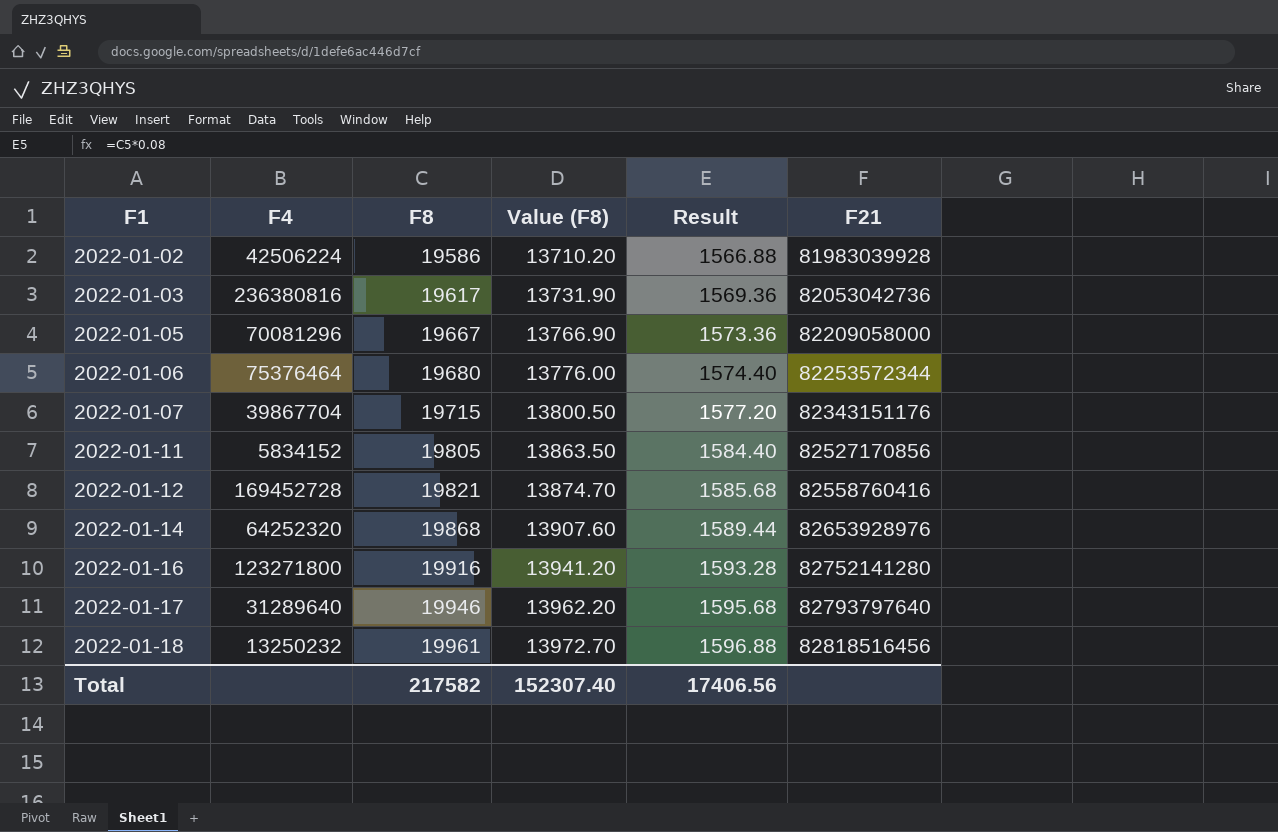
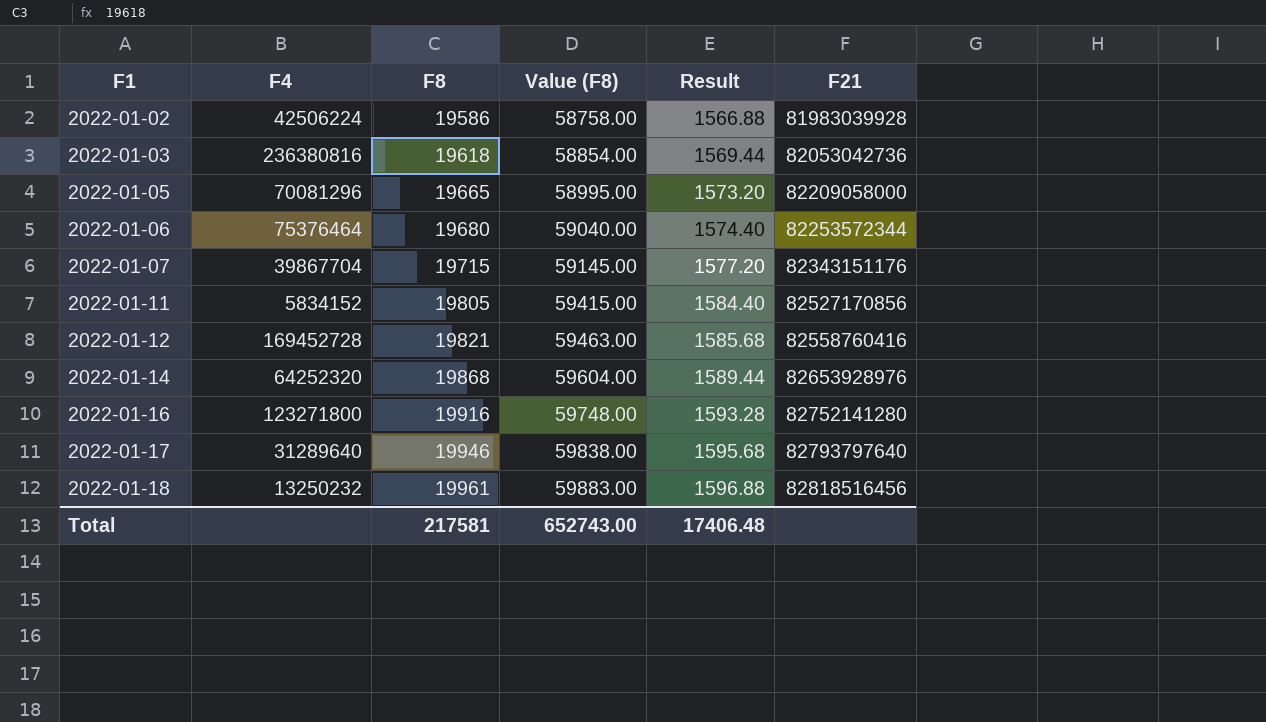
column Value (F8) | formula: [F8] * 0.7 -> [F8] * 3
2022-01-03 | F8: 19617 -> 19618
2022-01-03 | Result: 1569.36 -> 1569.44
2022-01-05 | F8: 19667 -> 19665
2022-01-05 | Result: 1573.36 -> 1573.20
Total | F8: 217582 -> 217581
Total | Value (F8): 152307.40 -> 652743.00
Total | Result: 17406.56 -> 17406.48

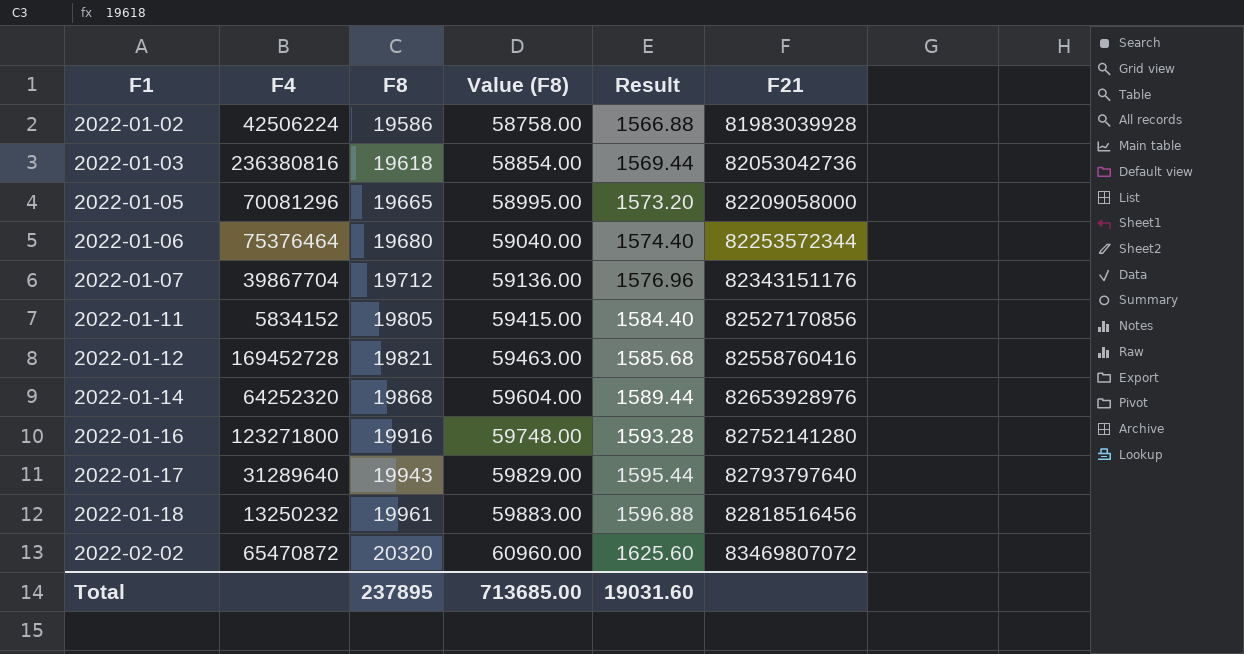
2022-01-07 | F8: 19715 -> 19712
2022-01-07 | Value (F8): 59145.00 -> 59136.00
2022-01-07 | Result: 1577.20 -> 1576.96
2022-01-17 | F8: 19946 -> 19943
2022-01-17 | Value (F8): 59838.00 -> 59829.00
2022-01-17 | Result: 1595.68 -> 1595.44
row 2022-02-02: none -> 65470872 | 20320 | 60960.00 | 1625.60 | 83469807072
Total | F8: 217581 -> 237895
Total | Value (F8): 652743.00 -> 713685.00
Total | Result: 17406.48 -> 19031.60

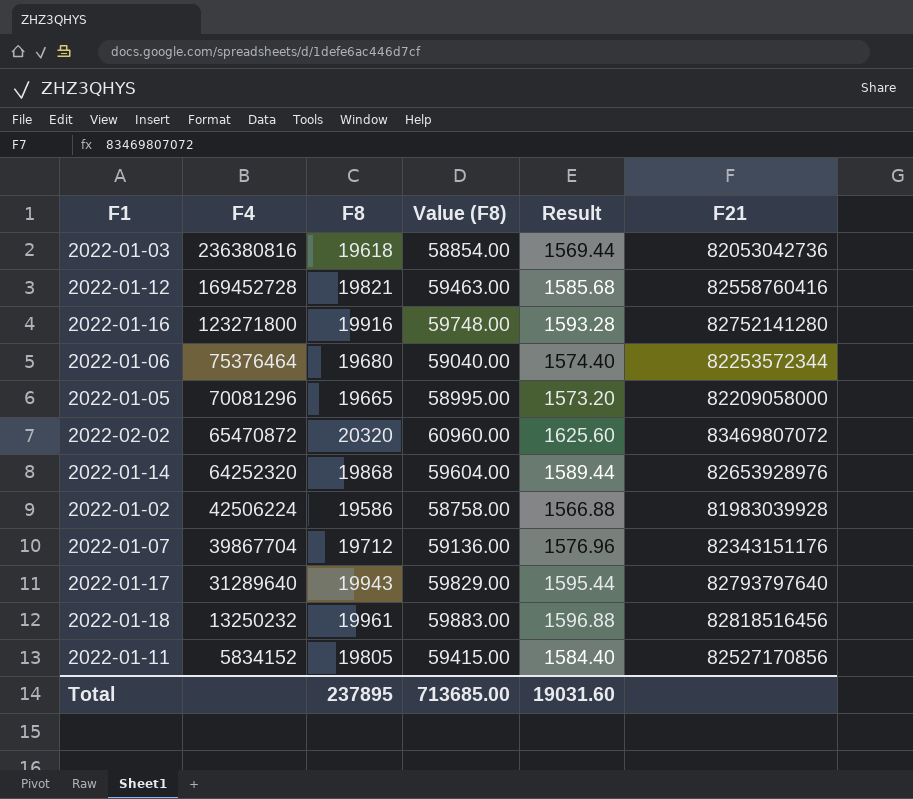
row order: F1 ascending -> F4 descending

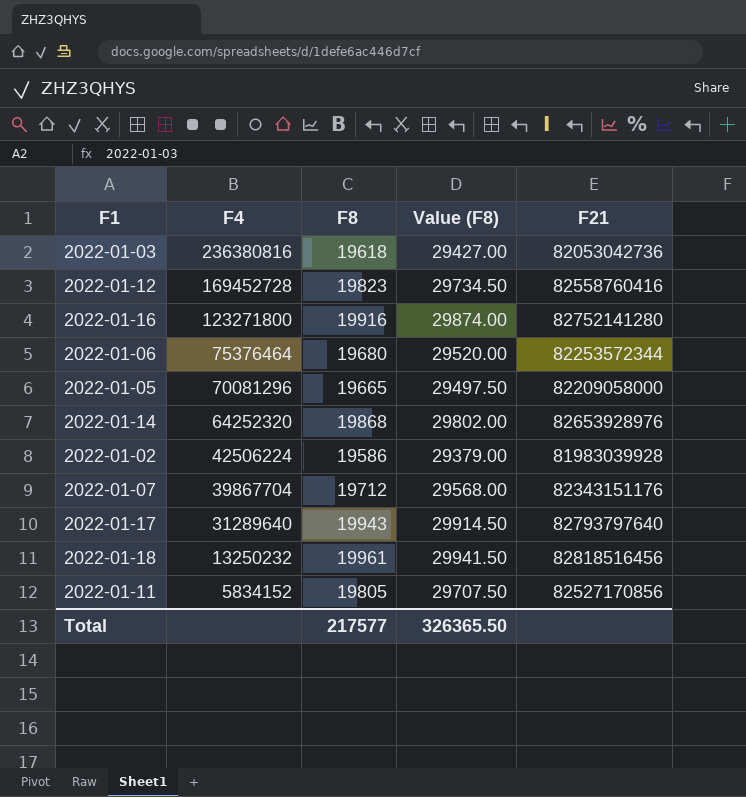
column Result | formula: [F8] * 0.08 -> none
column Value (F8) | formula: [F8] * 3 -> [F8] * 1.5
row 2022-02-02: 65470872 | 20320 | 60960.00 | 1625.60 | 83469807072 -> none
2022-01-12 | F8: 19821 -> 19823
Total | F8: 237895 -> 217577
Total | Value (F8): 713685.00 -> 326365.50

